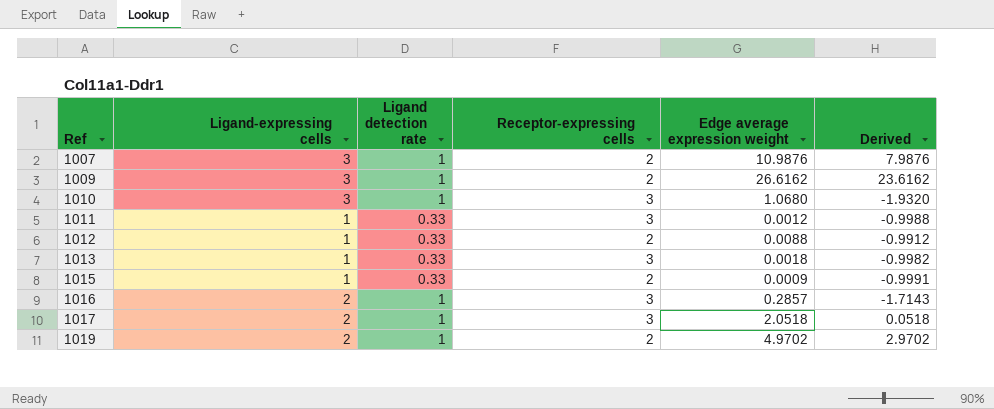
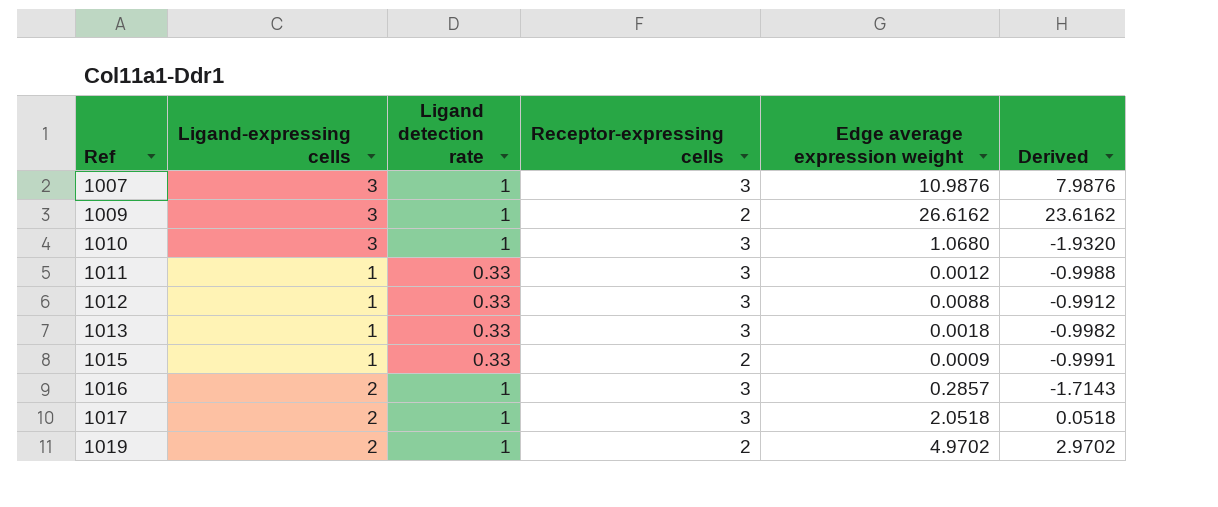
1007 | Receptor-expressing cells: 2 -> 3
1012 | Receptor-expressing cells: 2 -> 3

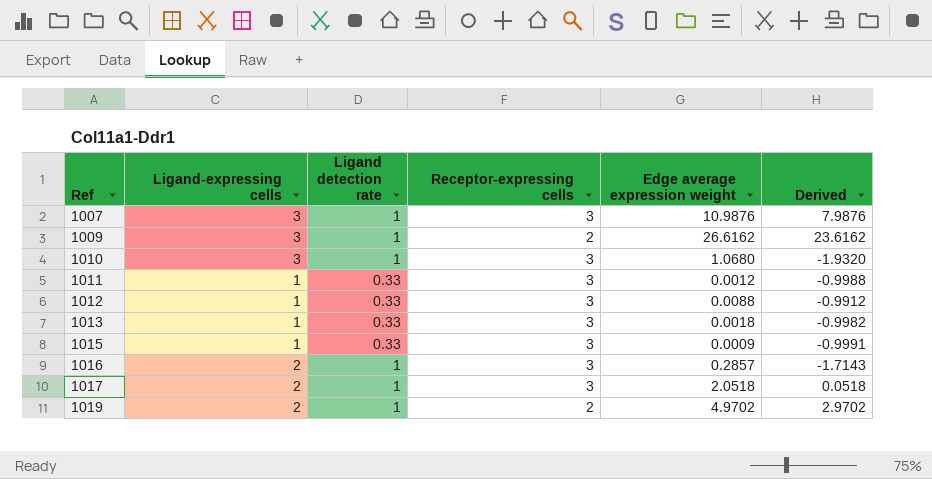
1015 | Receptor-expressing cells: 2 -> 3

